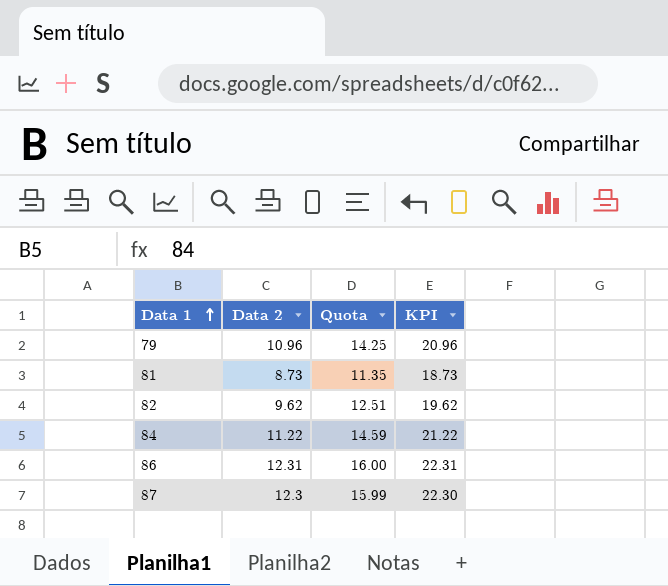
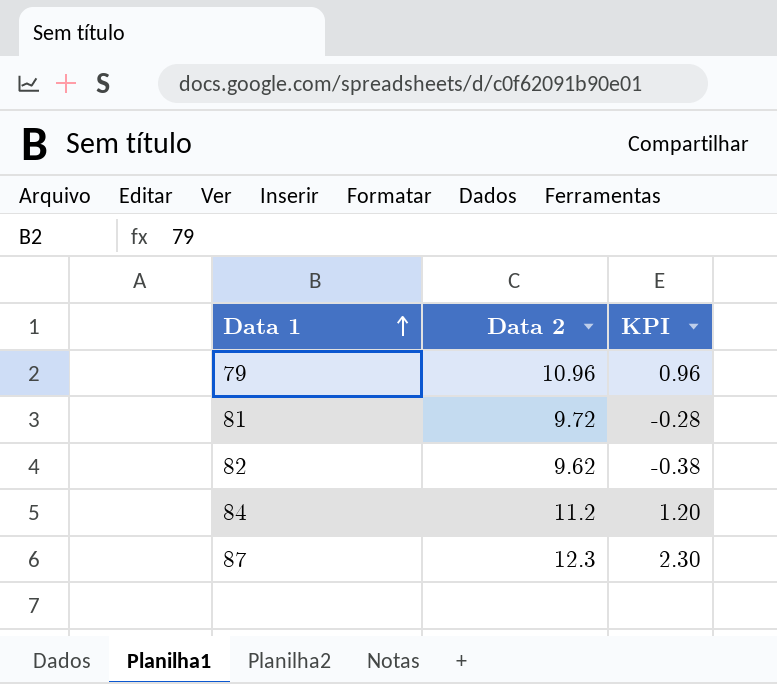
column Quota | formula: [Data 2] * 1.3 -> none
column KPI | formula: [Data 2] + 10 -> [Data 2] - 10
row 86: 12.31 | 16.00 | 22.31 -> none
81 | Data 2: 8.73 -> 9.72
84 | Data 2: 11.22 -> 11.2

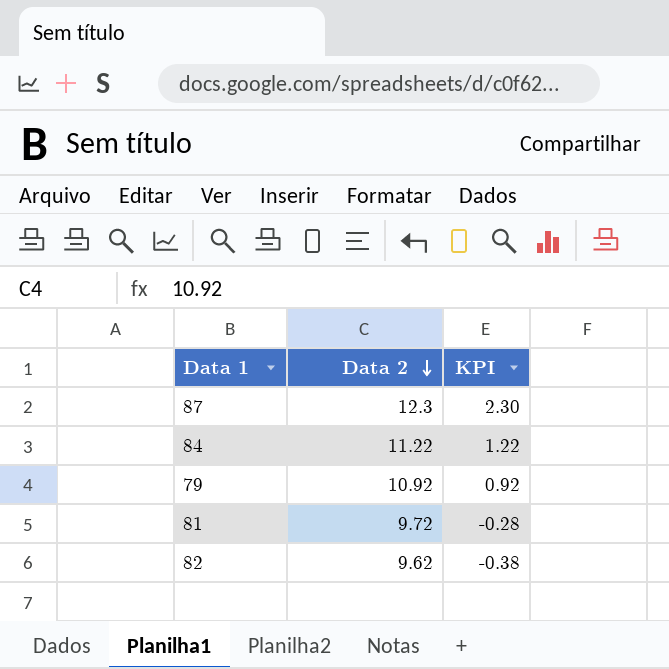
row order: Data 1 ascending -> Data 2 descending
84 | Data 2: 11.2 -> 11.22
84 | KPI: 1.20 -> 1.22
79 | Data 2: 10.96 -> 10.92
79 | KPI: 0.96 -> 0.92

